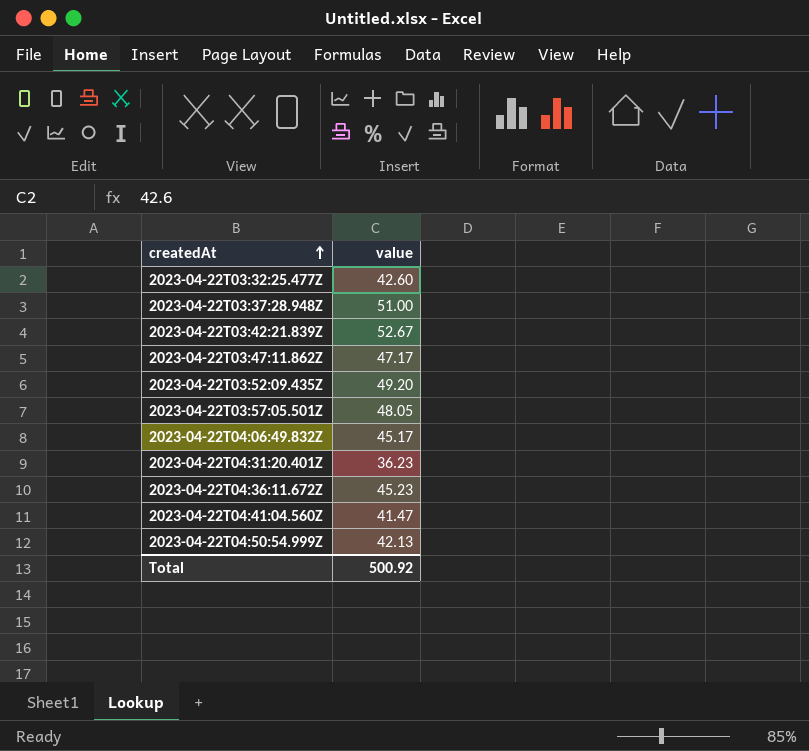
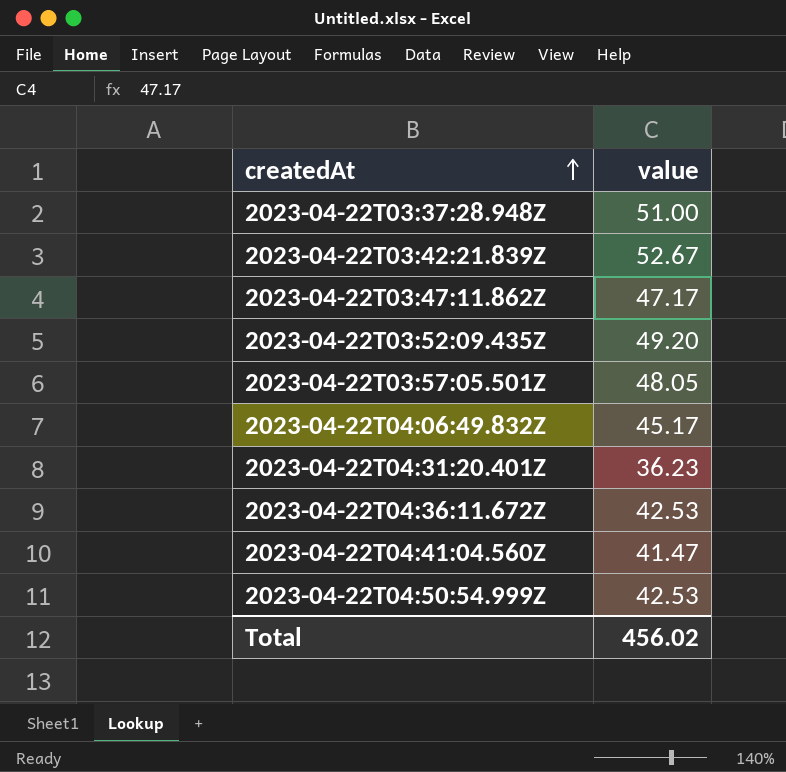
row 2023-04-22T03:32:25.477Z: 42.60 -> none
2023-04-22T04:36:11.672Z | value: 45.23 -> 42.53
2023-04-22T04:50:54.999Z | value: 42.13 -> 42.53
Total | value: 500.92 -> 456.02

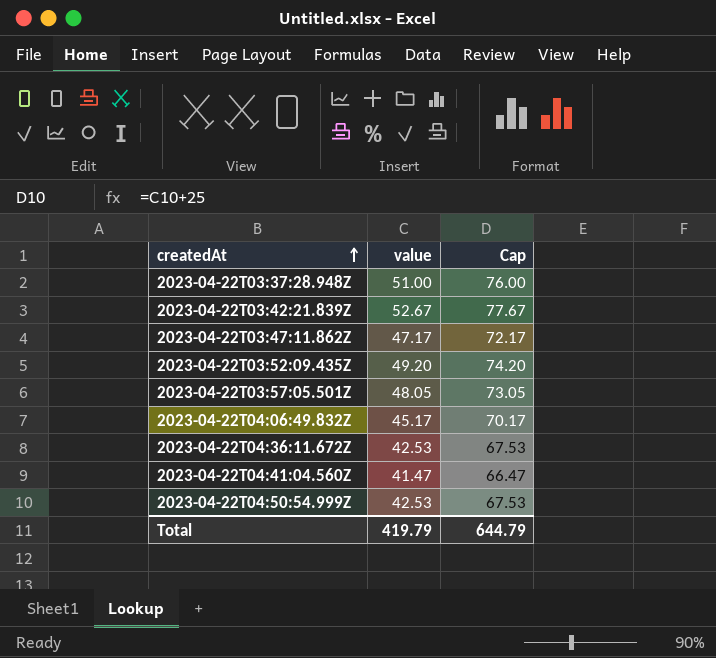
column Cap | formula: none -> [value] + 25
row 2023-04-22T04:31:20.401Z: 36.23 -> none
Total | value: 456.02 -> 419.79

